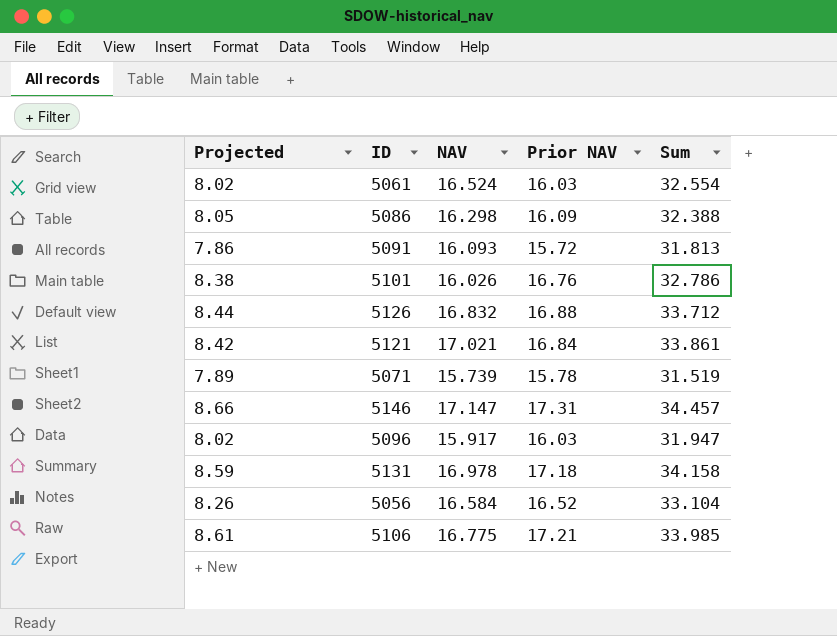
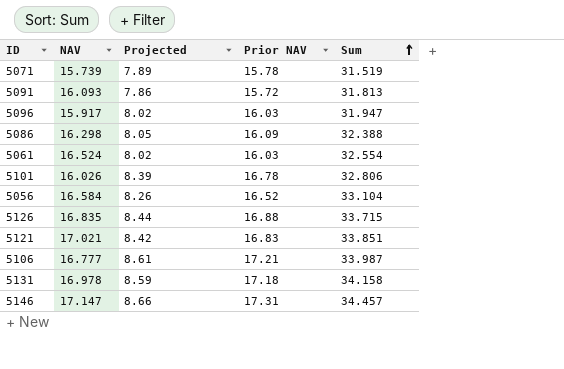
row order: none -> Sum ascending
column Projected | position: 1 -> 3
5101 | Projected: 8.38 -> 8.39
5101 | Prior NAV: 16.76 -> 16.78
5101 | Sum: 32.786 -> 32.806
5126 | NAV: 16.832 -> 16.835
5126 | Sum: 33.712 -> 33.715
5121 | Prior NAV: 16.84 -> 16.83
5121 | Sum: 33.861 -> 33.851
5106 | NAV: 16.775 -> 16.777
5106 | Sum: 33.985 -> 33.987

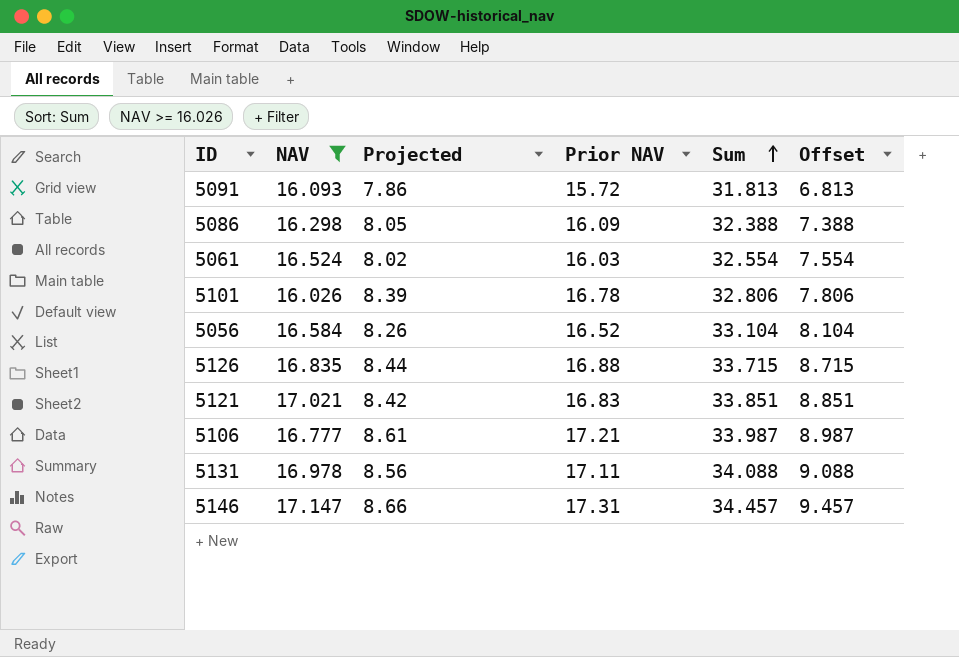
filter: none -> NAV >= 16.026
column Offset | formula: none -> [Sum] - 25
5131 | Projected: 8.59 -> 8.56
5131 | Prior NAV: 17.18 -> 17.11
5131 | Sum: 34.158 -> 34.088

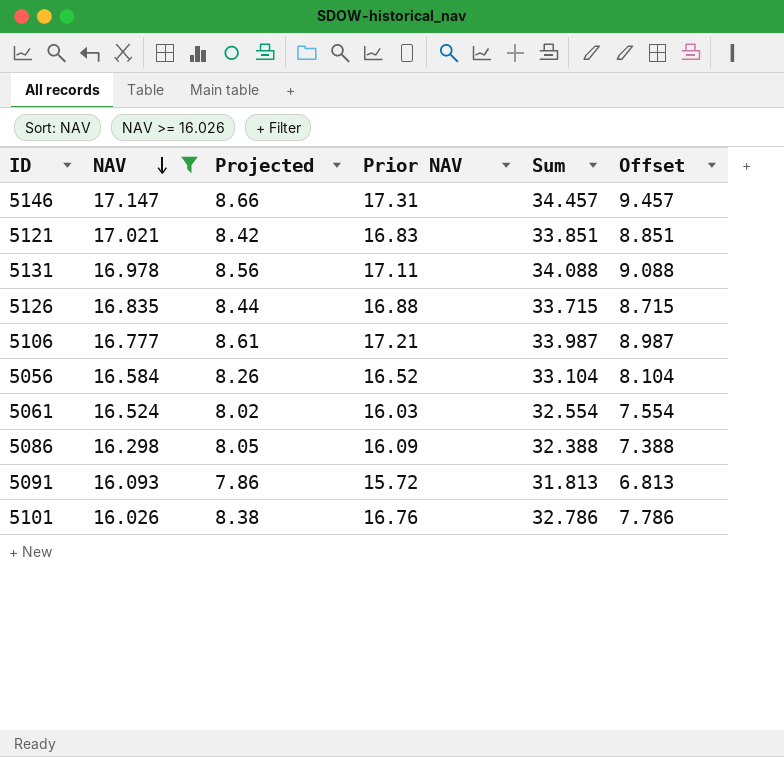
row order: Sum ascending -> NAV descending
5101 | Projected: 8.39 -> 8.38
5101 | Prior NAV: 16.78 -> 16.76
5101 | Sum: 32.806 -> 32.786
5101 | Offset: 7.806 -> 7.786

